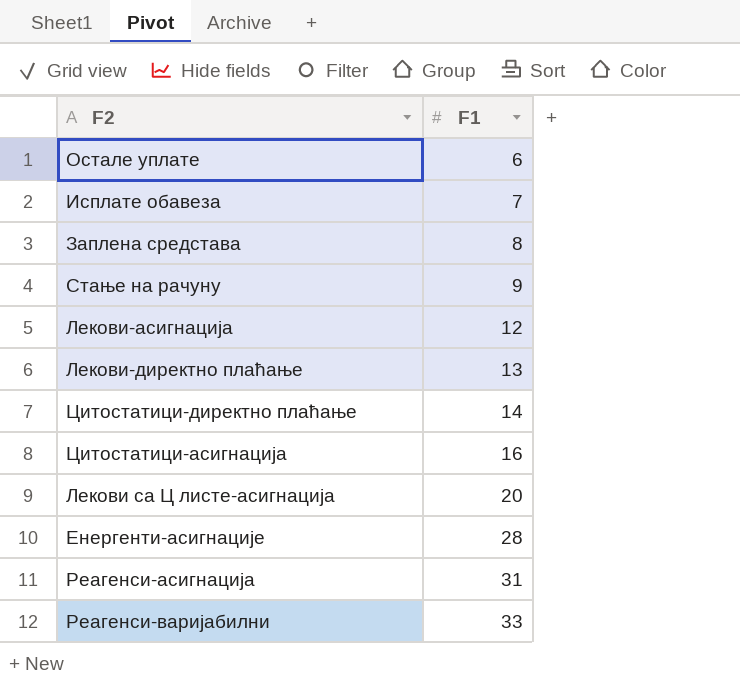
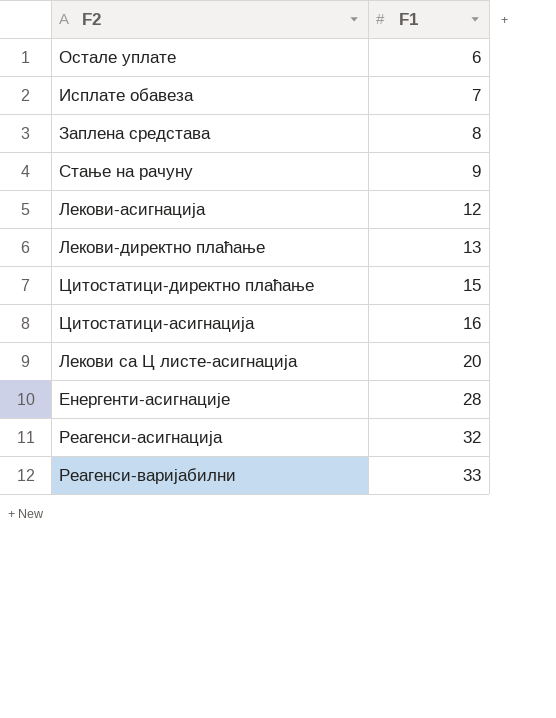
Цитостатици-директно плаћање | F1: 14 -> 15
Реагенси-асигнација | F1: 31 -> 32

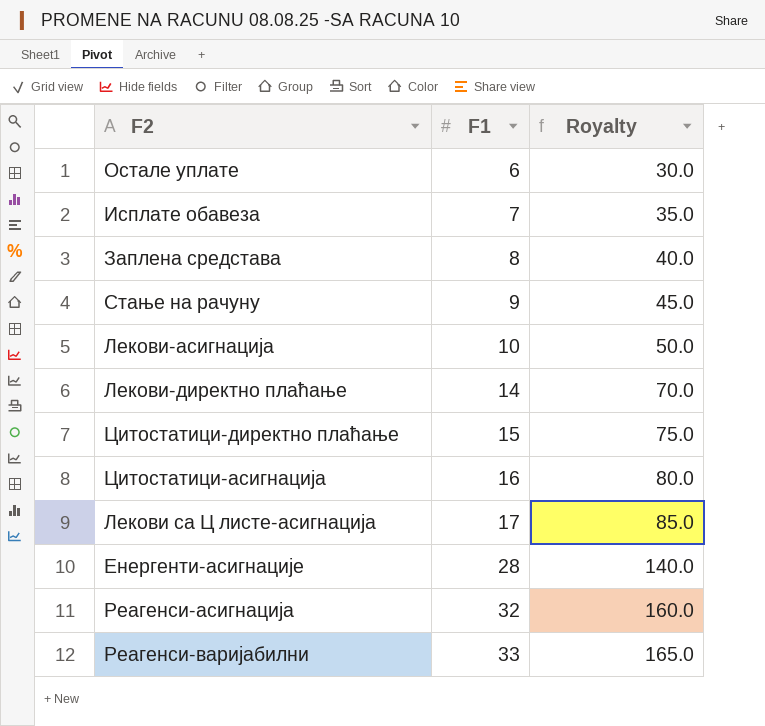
column Royalty | formula: none -> [F1] * 5
Лекови-асигнација | F1: 12 -> 10
Лекови-директно плаћање | F1: 13 -> 14
Лекови са Ц листе-асигнација | F1: 20 -> 17

